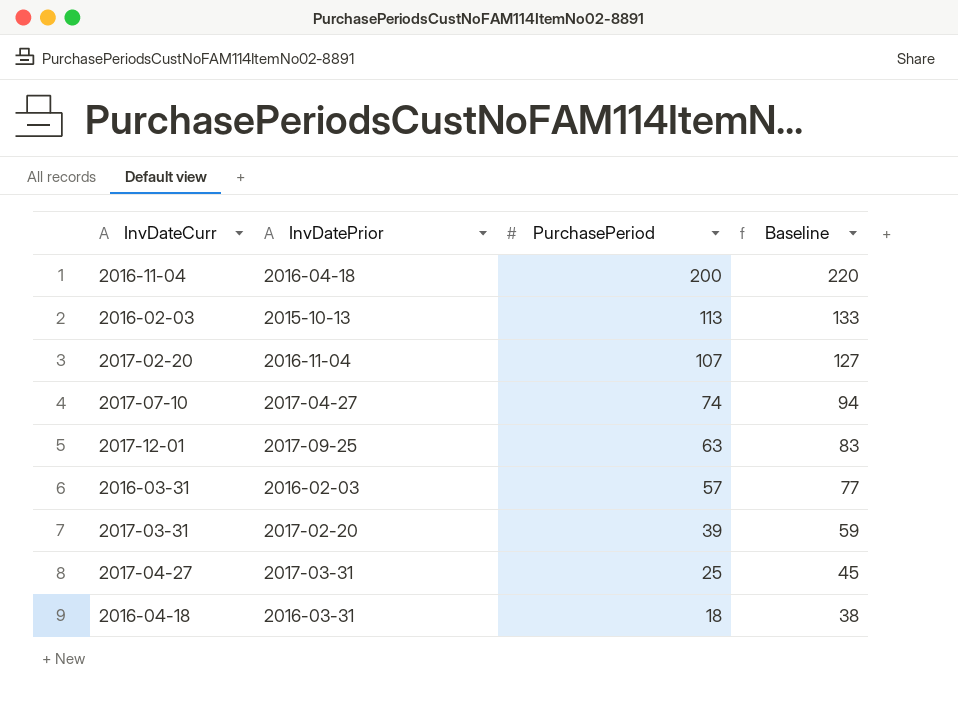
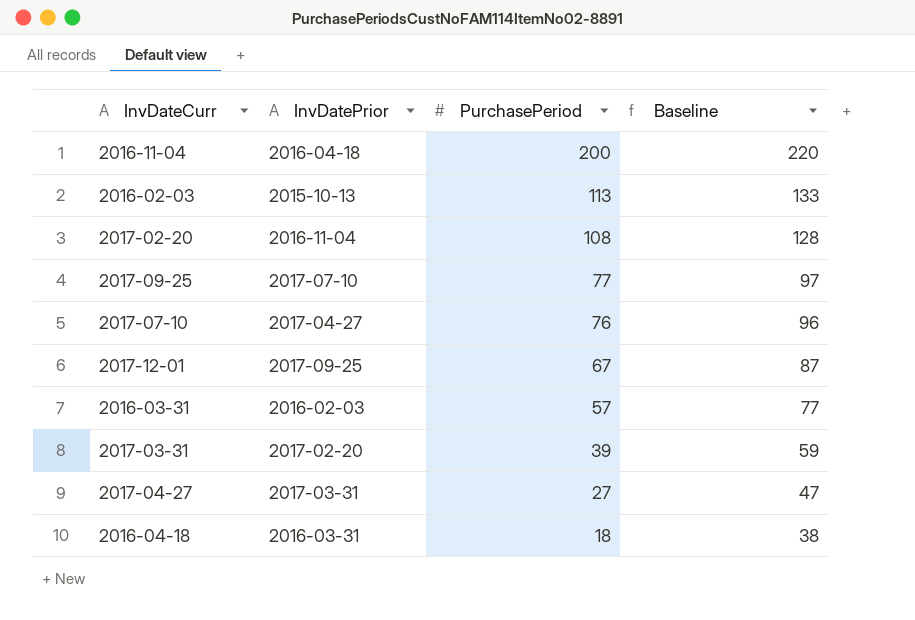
2017-02-20 | PurchasePeriod: 107 -> 108
2017-02-20 | Baseline: 127 -> 128
row 2017-09-25: none -> 2017-07-10 | 77 | 97
2017-07-10 | PurchasePeriod: 74 -> 76
2017-07-10 | Baseline: 94 -> 96
2017-12-01 | PurchasePeriod: 63 -> 67
2017-12-01 | Baseline: 83 -> 87
2017-04-27 | PurchasePeriod: 25 -> 27
2017-04-27 | Baseline: 45 -> 47

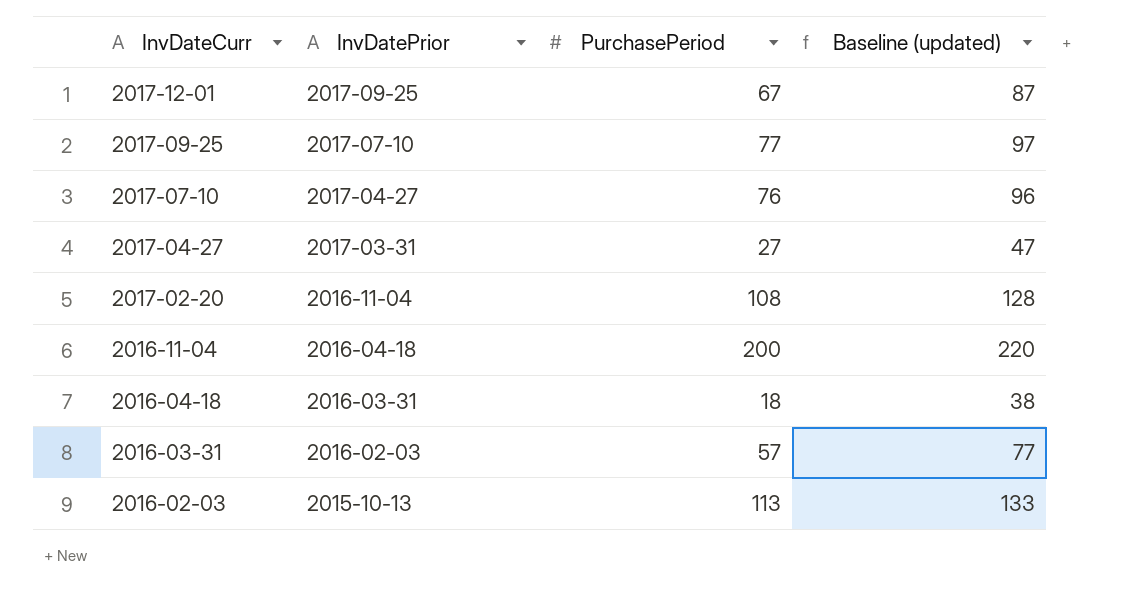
row order: PurchasePeriod descending -> InvDateCurr descending
column name: Baseline -> Baseline (updated)
row 2017-03-31: 2017-02-20 | 39 | 59 -> none

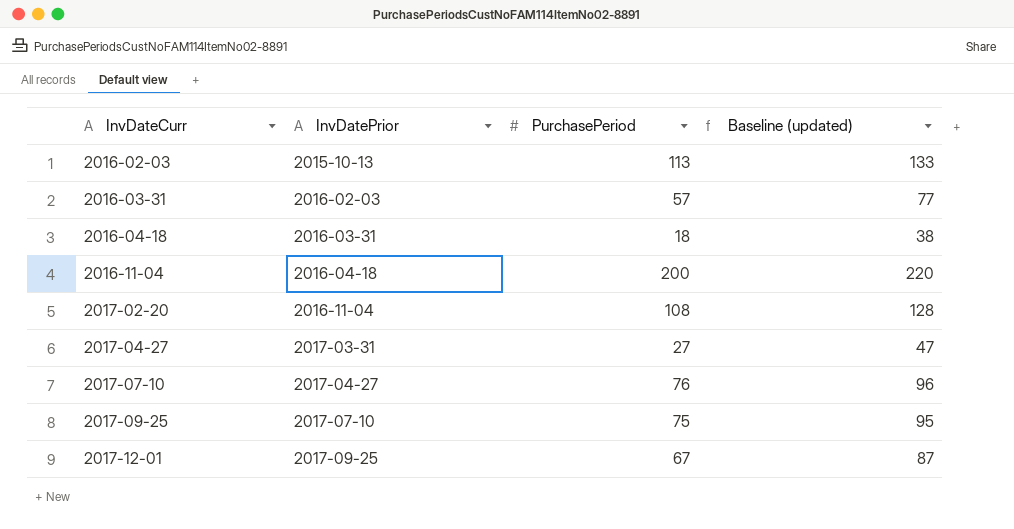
row order: InvDateCurr descending -> InvDateCurr ascending
2017-09-25 | PurchasePeriod: 77 -> 75
2017-09-25 | Baseline (updated): 97 -> 95

